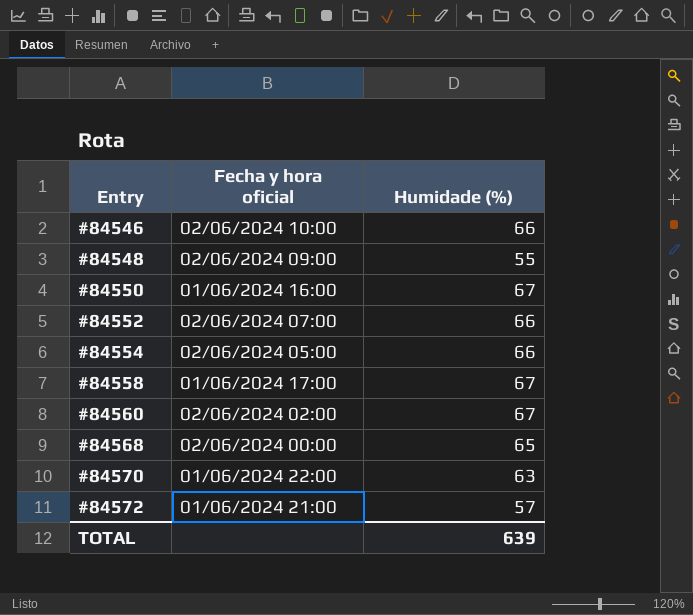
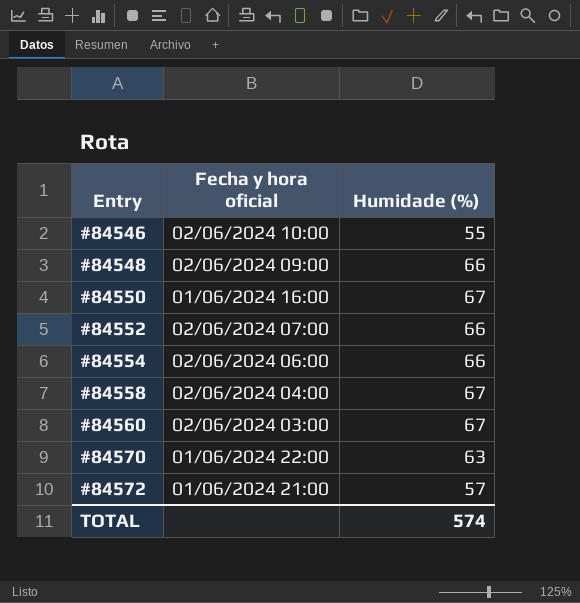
row #84568: 02/06/2024 00:00 | 65 -> none
#84546 | Humidade (%): 66 -> 55
#84548 | Humidade (%): 55 -> 66
#84554 | Fecha y hora oficial: 02/06/2024 05:00 -> 02/06/2024 06:00
#84558 | Fecha y hora oficial: 01/06/2024 17:00 -> 02/06/2024 04:00
#84560 | Fecha y hora oficial: 02/06/2024 02:00 -> 02/06/2024 03:00
TOTAL | Humidade (%): 639 -> 574

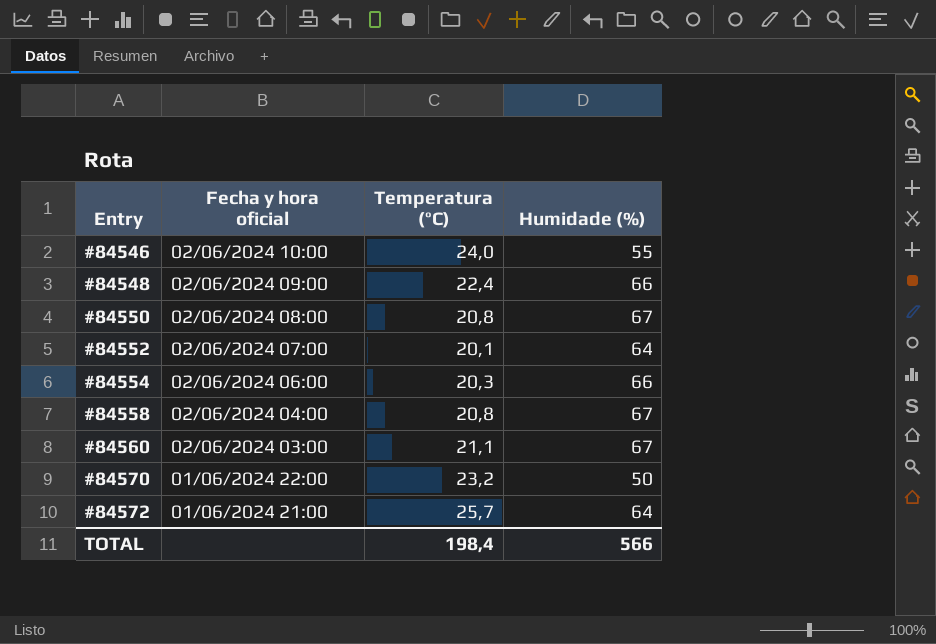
column Temperatura (ºC) | position: none -> 3
#84550 | Fecha y hora oficial: 01/06/2024 16:00 -> 02/06/2024 08:00
#84552 | Humidade (%): 66 -> 64
#84570 | Humidade (%): 63 -> 50
#84572 | Humidade (%): 57 -> 64
TOTAL | Humidade (%): 574 -> 566

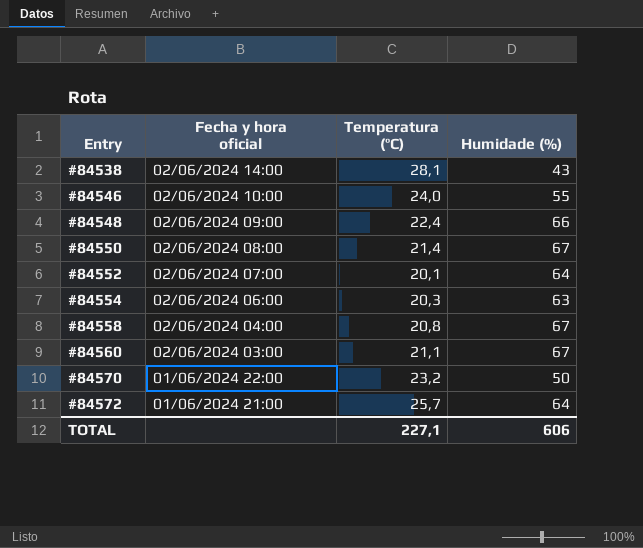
row #84538: none -> 02/06/2024 14:00 | 28,1 | 43
#84550 | Temperatura (ºC): 20,8 -> 21,4
#84554 | Humidade (%): 66 -> 63
TOTAL | Temperatura (ºC): 198,4 -> 227,1
TOTAL | Humidade (%): 566 -> 606

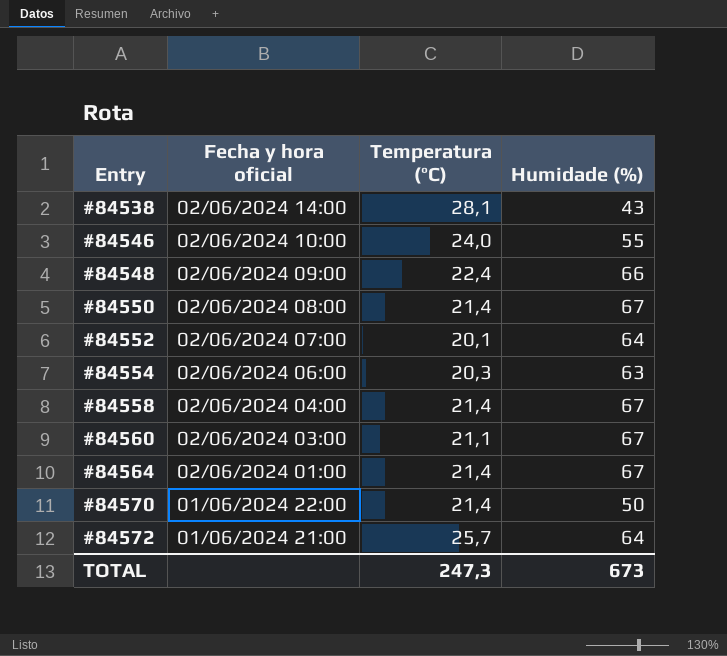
#84558 | Temperatura (ºC): 20,8 -> 21,4
row #84564: none -> 02/06/2024 01:00 | 21,4 | 67
#84570 | Temperatura (ºC): 23,2 -> 21,4
TOTAL | Temperatura (ºC): 227,1 -> 247,3
TOTAL | Humidade (%): 606 -> 673

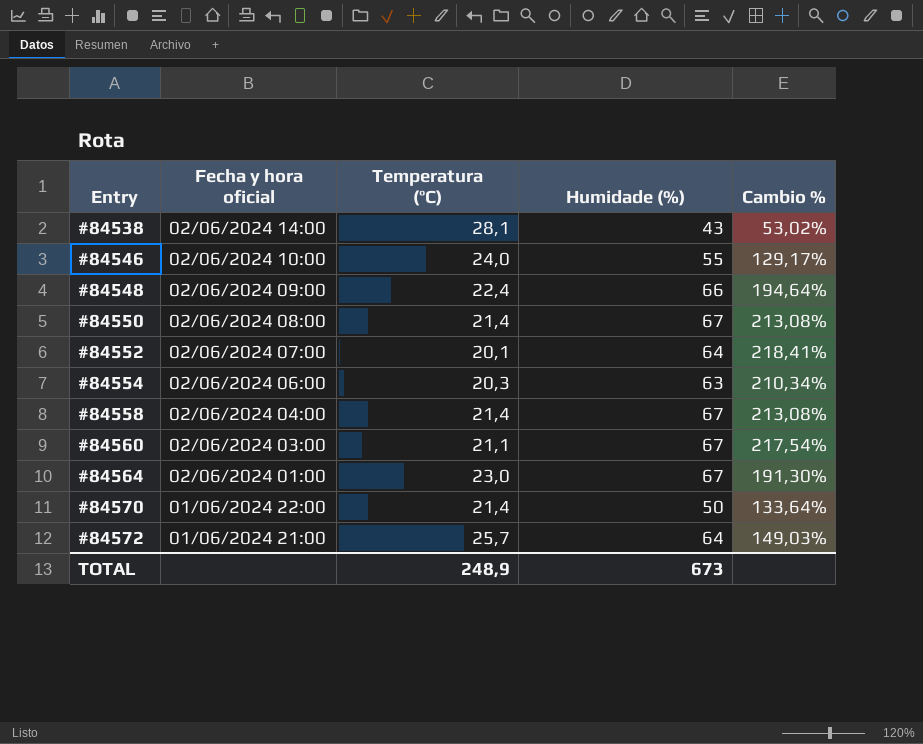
column Cambio % | formula: none -> ([Humidade (%)] - [Temperatura (ºC)]) / [Temperatura (ºC)]
#84564 | Temperatura (ºC): 21,4 -> 23,0
TOTAL | Temperatura (ºC): 247,3 -> 248,9

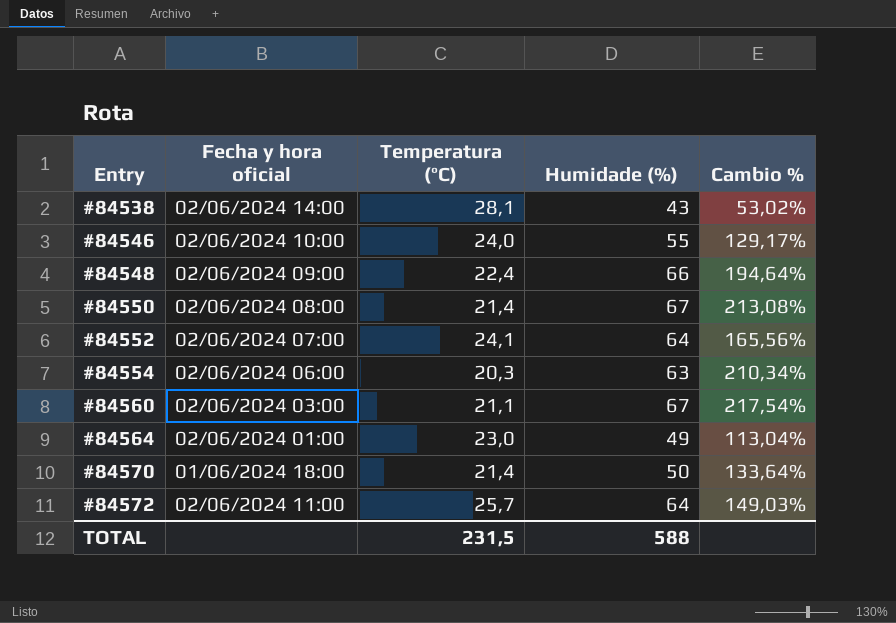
row #84558: 02/06/2024 04:00 | 21,4 | 67 | 213,08% -> none
#84552 | Temperatura (ºC): 20,1 -> 24,1
#84552 | Cambio %: 218,41% -> 165,56%
#84564 | Humidade (%): 67 -> 49
#84564 | Cambio %: 191,30% -> 113,04%
#84570 | Fecha y hora oficial: 01/06/2024 22:00 -> 01/06/2024 18:00
#84572 | Fecha y hora oficial: 01/06/2024 21:00 -> 02/06/2024 11:00
TOTAL | Temperatura (ºC): 248,9 -> 231,5
TOTAL | Humidade (%): 673 -> 588

